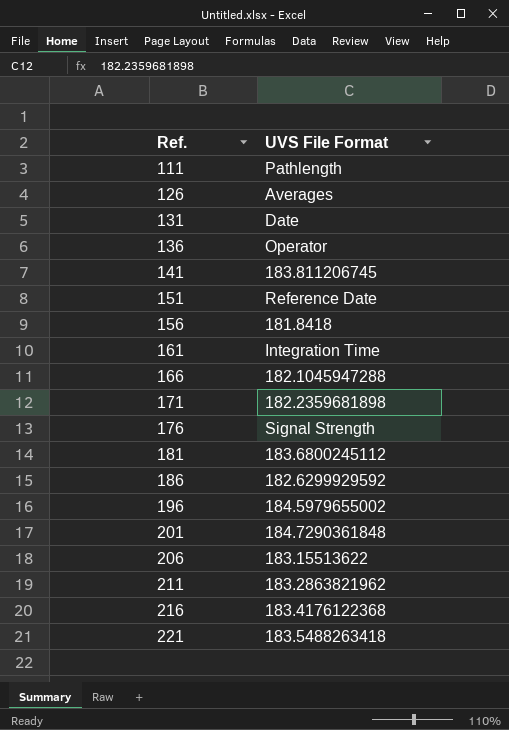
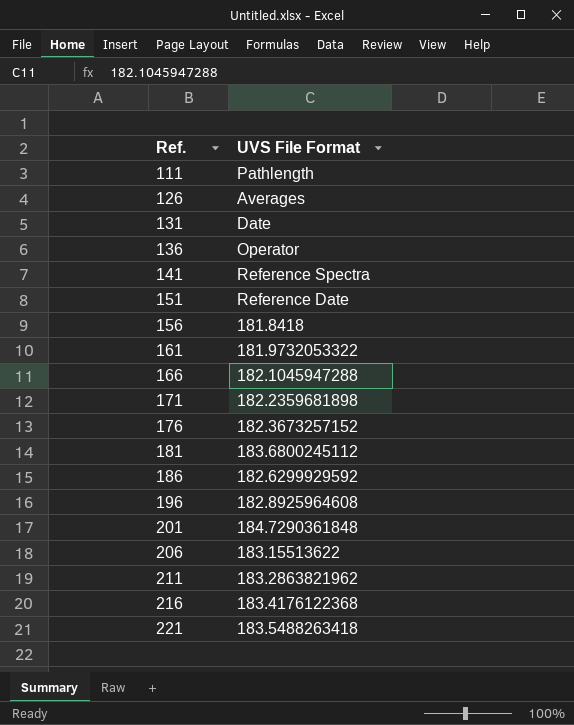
141 | UVS File Format: 183.811206745 -> Reference Spectra
161 | UVS File Format: Integration Time -> 181.9732053322
176 | UVS File Format: Signal Strength -> 182.3673257152
196 | UVS File Format: 184.5979655002 -> 182.8925964608

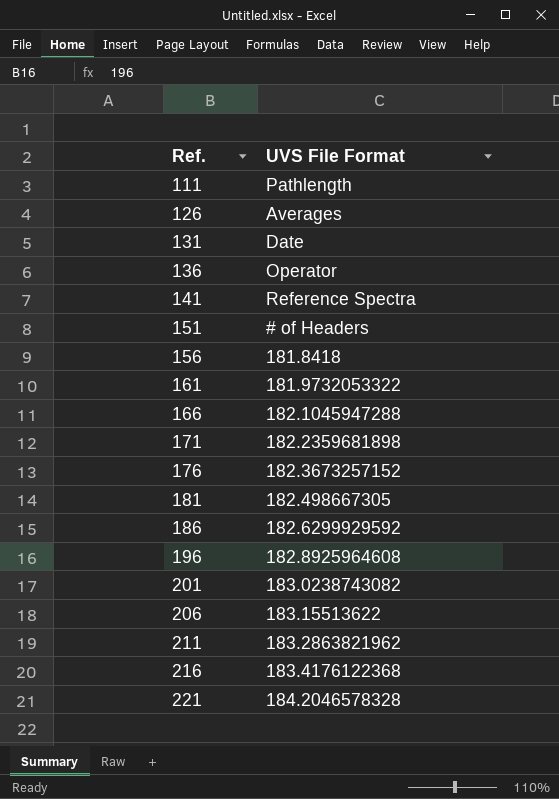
151 | UVS File Format: Reference Date -> # of Headers
181 | UVS File Format: 183.6800245112 -> 182.498667305
201 | UVS File Format: 184.7290361848 -> 183.0238743082
221 | UVS File Format: 183.5488263418 -> 184.2046578328

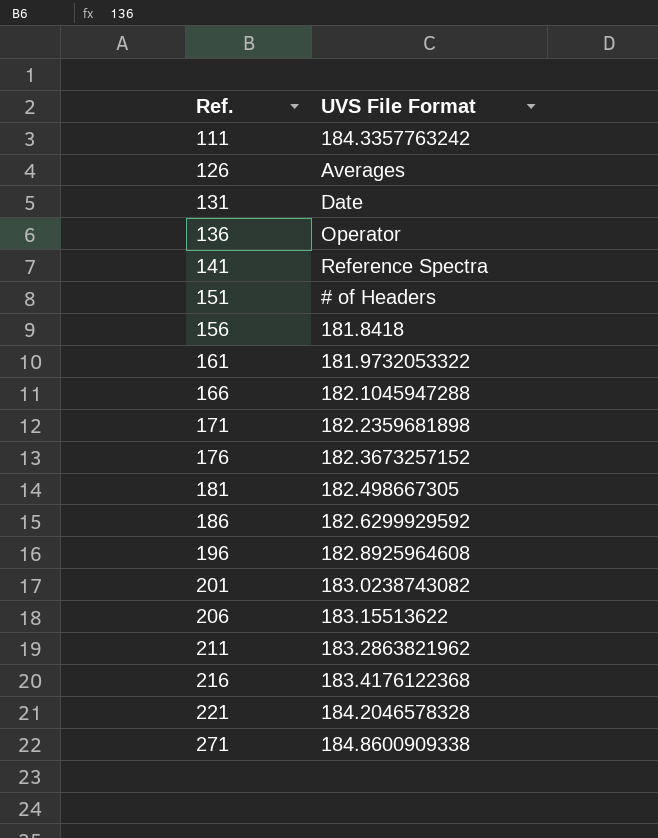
111 | UVS File Format: Pathlength -> 184.3357763242
row 271: none -> 184.8600909338

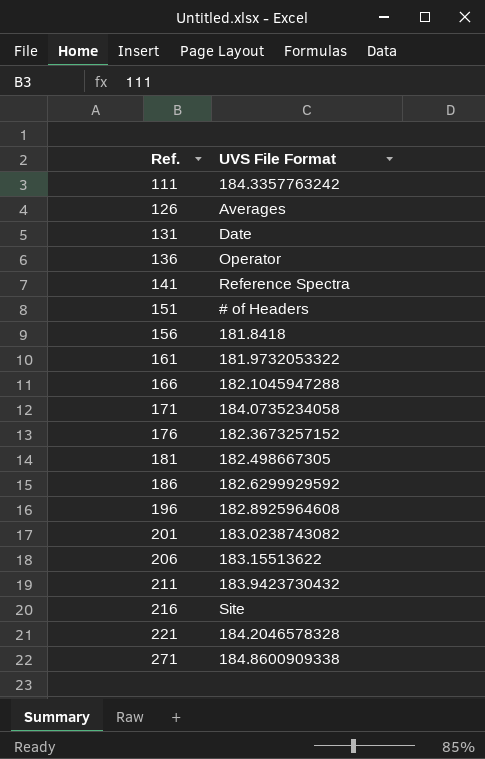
171 | UVS File Format: 182.2359681898 -> 184.0735234058
211 | UVS File Format: 183.2863821962 -> 183.9423730432
216 | UVS File Format: 183.4176122368 -> Site

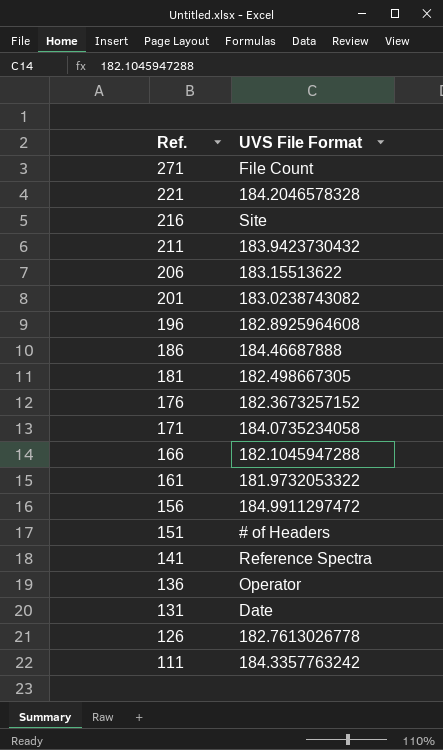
row order: Ref. ascending -> Ref. descending
271 | UVS File Format: 184.8600909338 -> File Count
186 | UVS File Format: 182.6299929592 -> 184.46687888
156 | UVS File Format: 181.8418 -> 184.9911297472
126 | UVS File Format: Averages -> 182.7613026778

